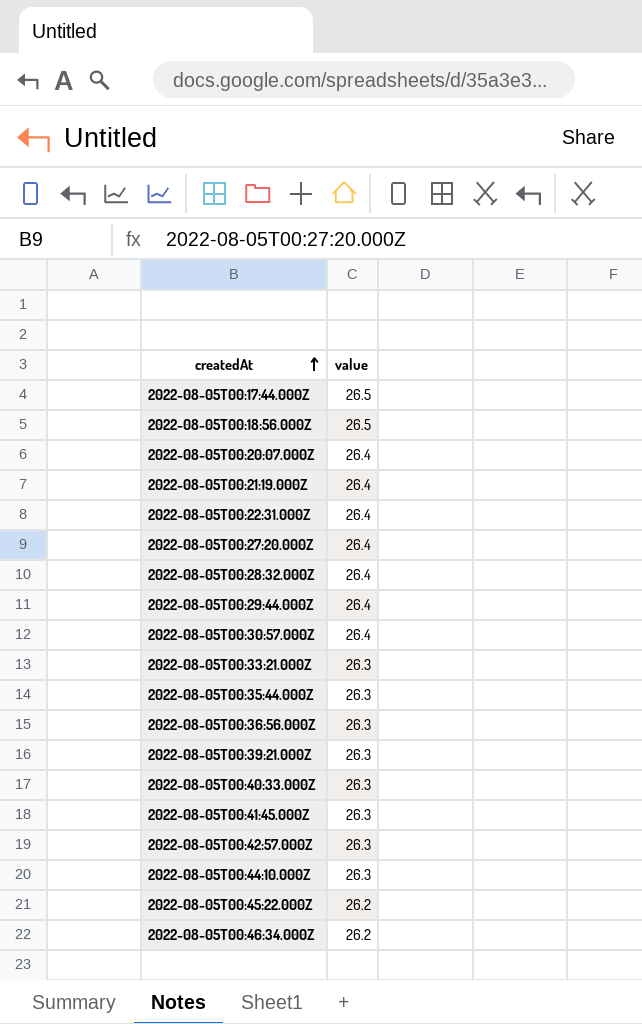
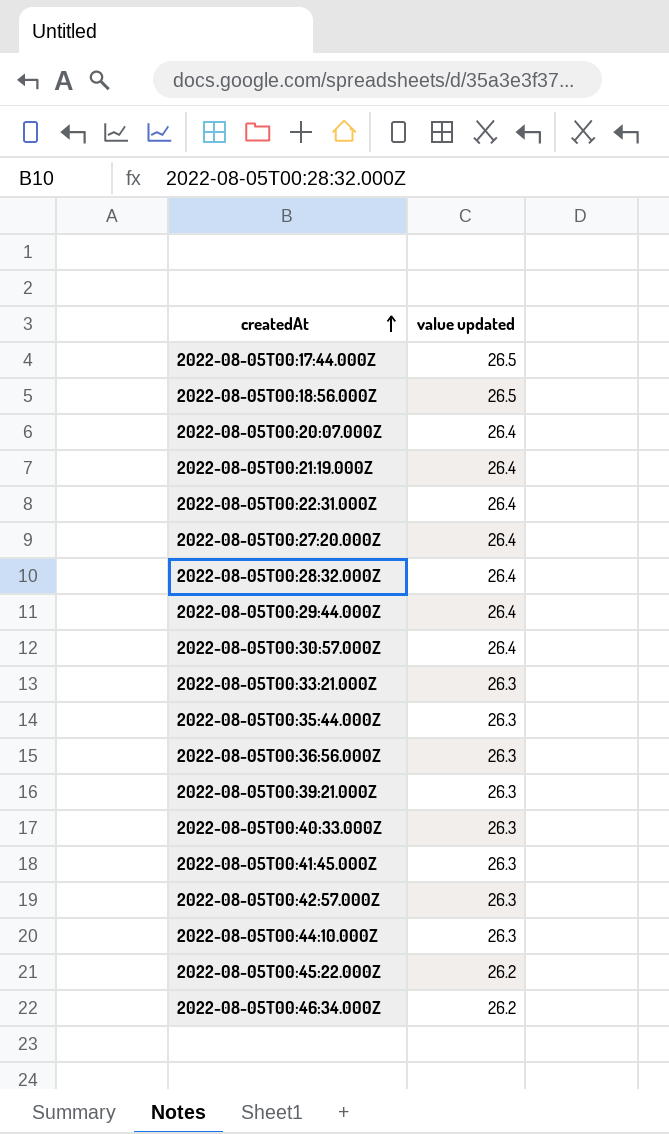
column name: value -> value updated

